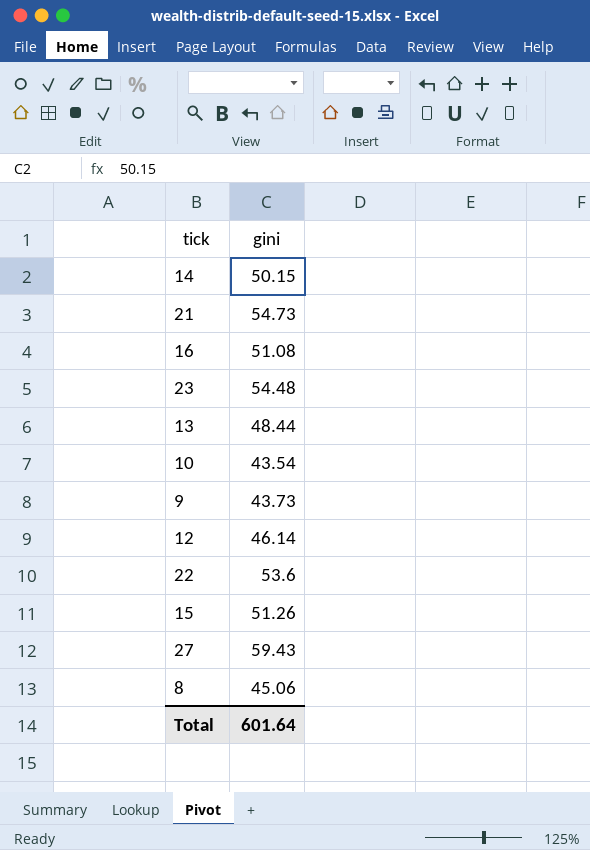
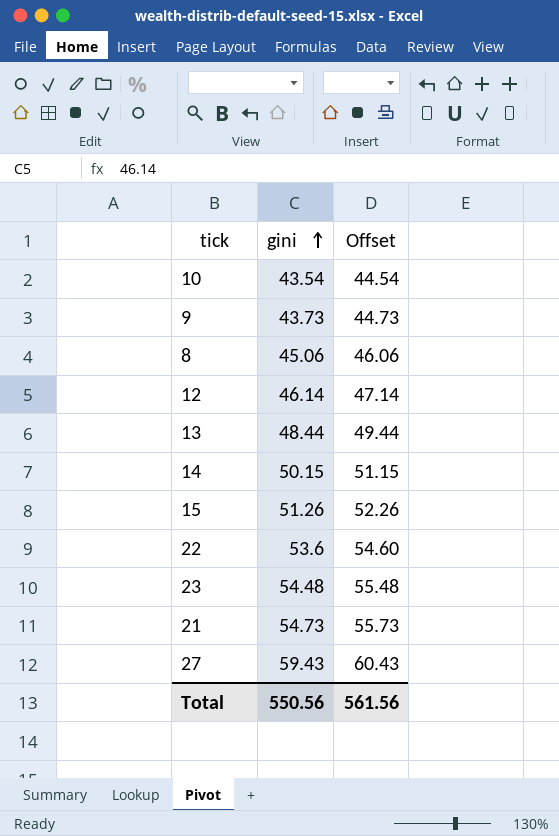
row order: none -> gini ascending
column Offset | formula: none -> [gini] + 1
row 16: 51.08 -> none
Total | gini: 601.64 -> 550.56

